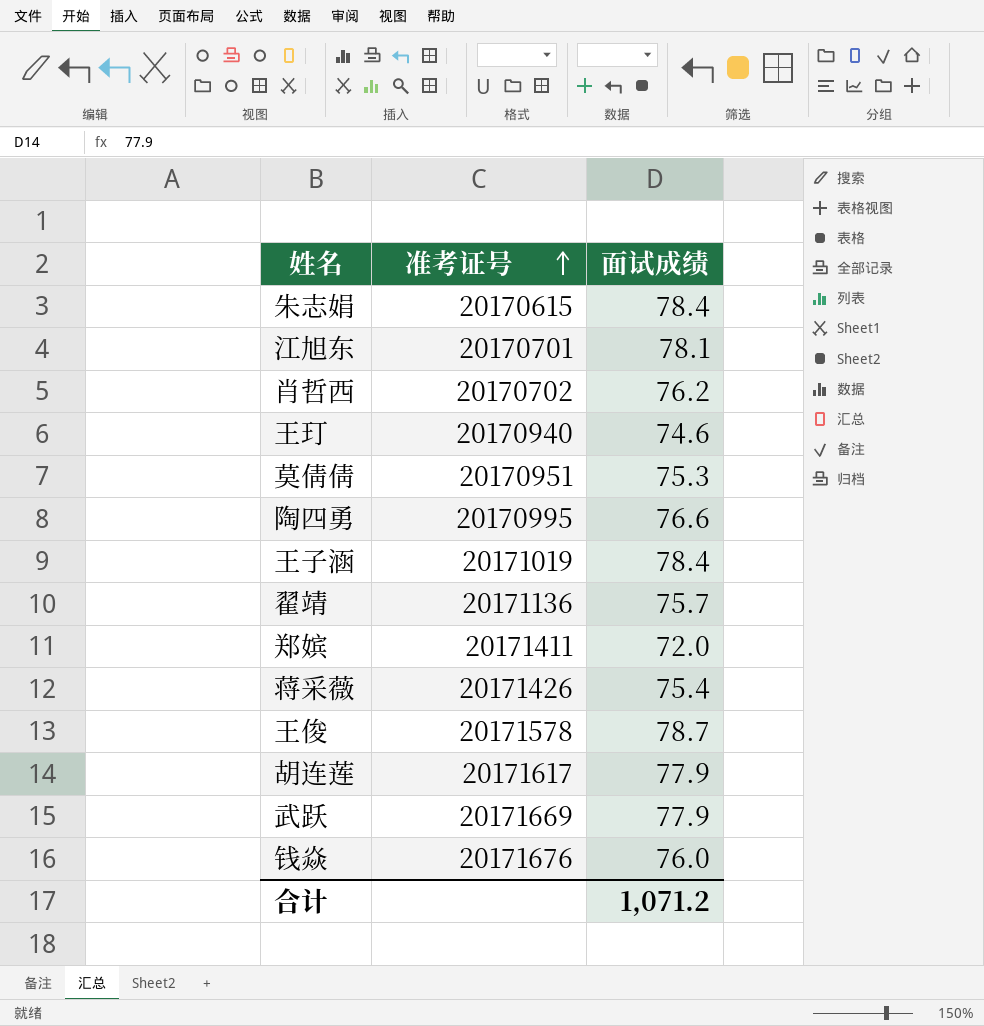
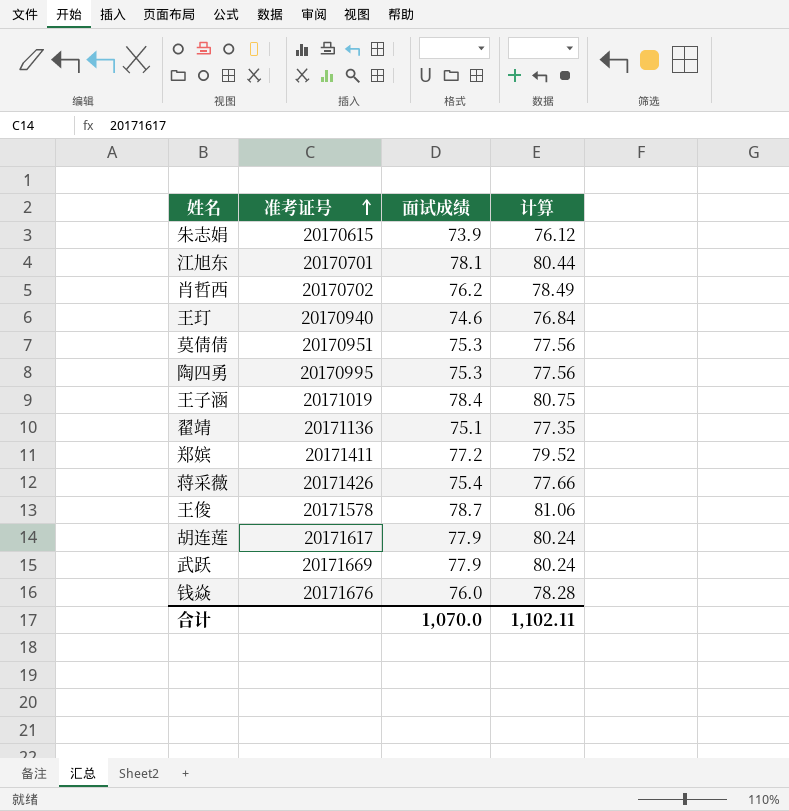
column 计算 | formula: none -> [面试成绩] * 1.03
朱志娟 | 面试成绩: 78.4 -> 73.9
陶四勇 | 面试成绩: 76.6 -> 75.3
翟靖 | 面试成绩: 75.7 -> 75.1
郑嫔 | 面试成绩: 72.0 -> 77.2
合计 | 面试成绩: 1,071.2 -> 1,070.0

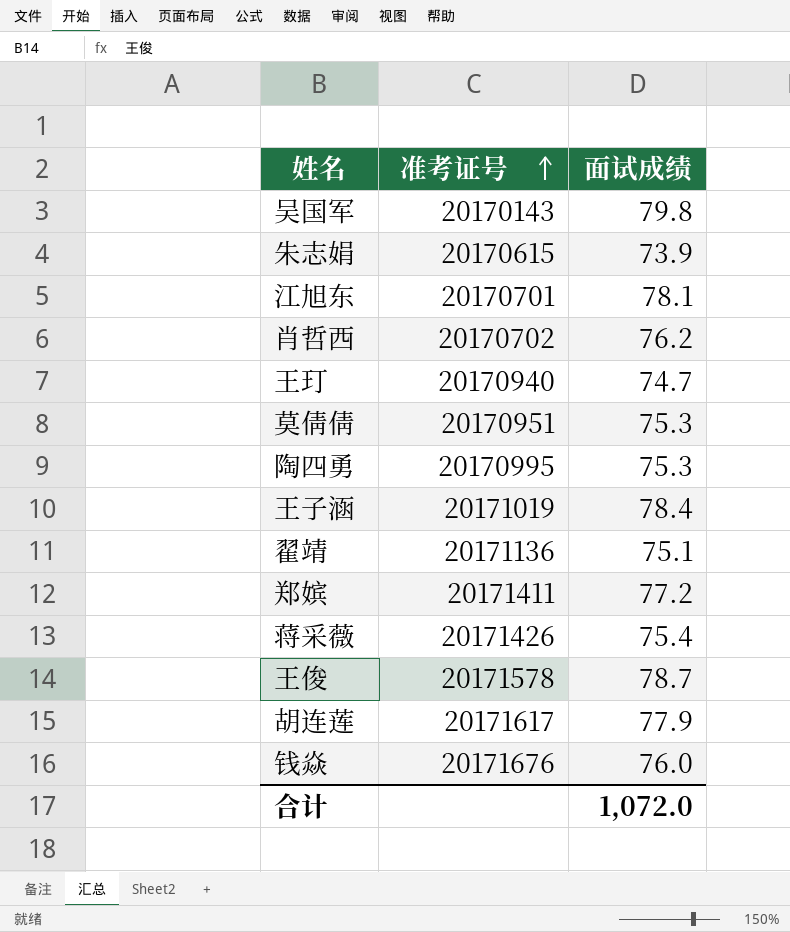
column 计算 | formula: [面试成绩] * 1.03 -> none
row 武跃: 20171669 | 77.9 | 80.24 -> none
row 吴国军: none -> 20170143 | 79.8
王玎 | 面试成绩: 74.6 -> 74.7
合计 | 面试成绩: 1,070.0 -> 1,072.0

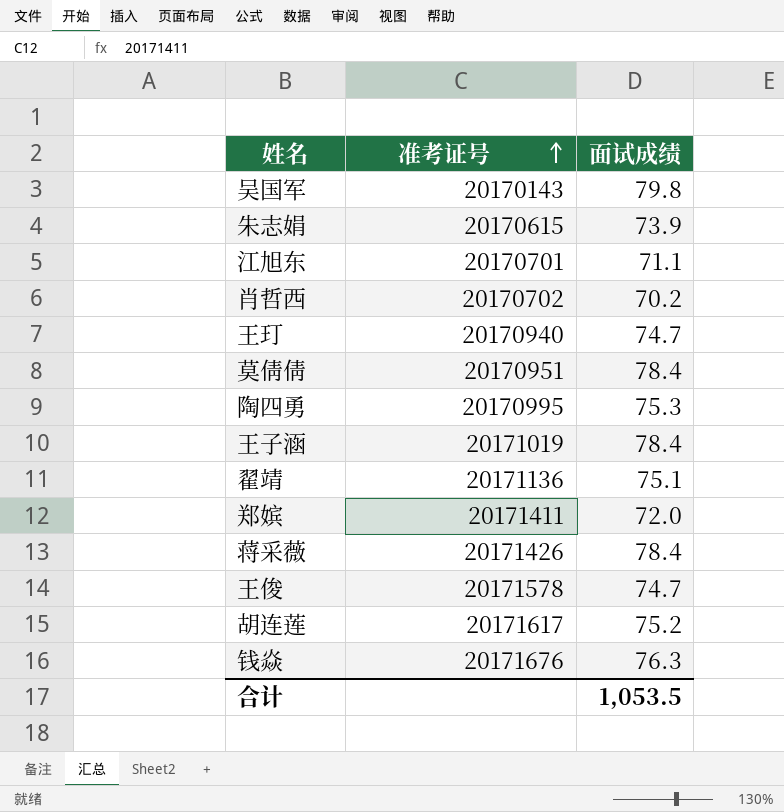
江旭东 | 面试成绩: 78.1 -> 71.1
肖哲西 | 面试成绩: 76.2 -> 70.2
莫倩倩 | 面试成绩: 75.3 -> 78.4
郑嫔 | 面试成绩: 77.2 -> 72.0
蒋采薇 | 面试成绩: 75.4 -> 78.4
王俊 | 面试成绩: 78.7 -> 74.7
胡连莲 | 面试成绩: 77.9 -> 75.2
钱焱 | 面试成绩: 76.0 -> 76.3
合计 | 面试成绩: 1,072.0 -> 1,053.5

